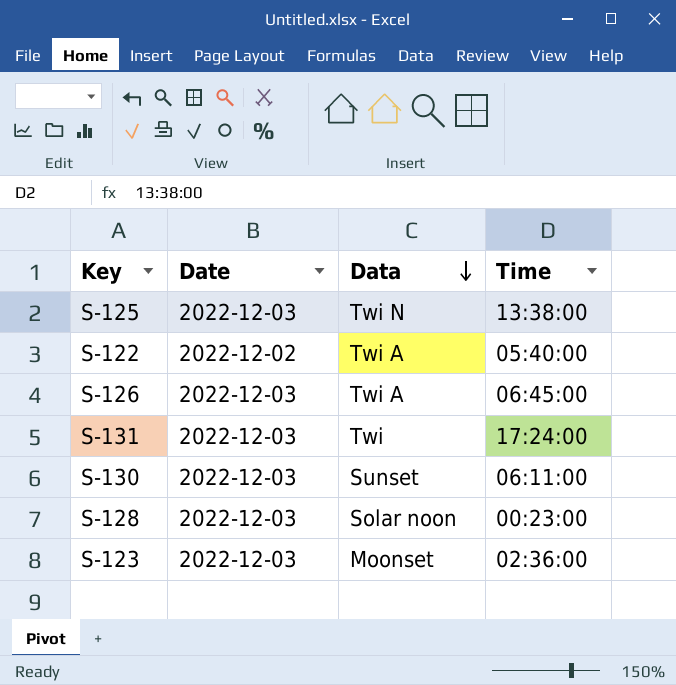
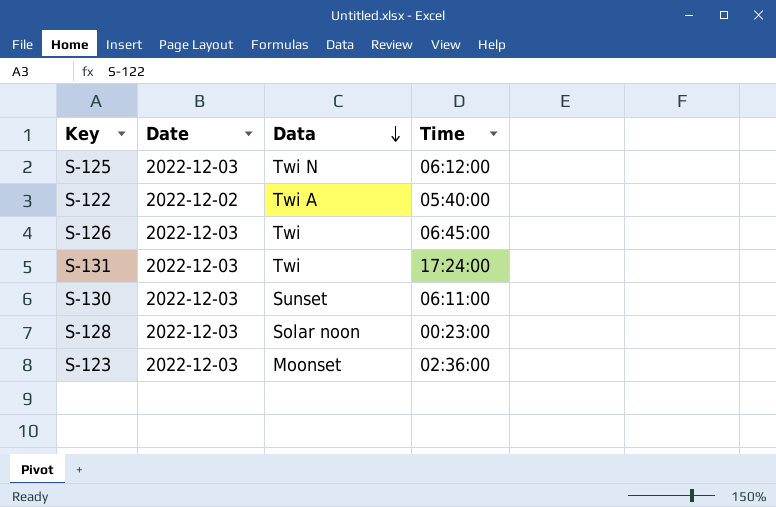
S-125 | Time: 13:38:00 -> 06:12:00
S-126 | Data: Twi A -> Twi

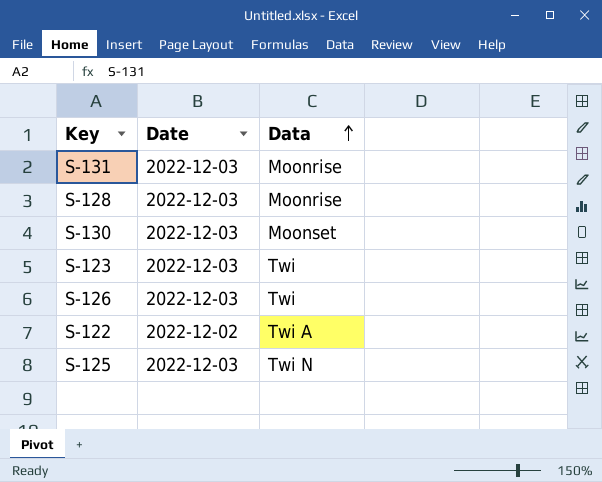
row order: Data descending -> Data ascending
column Time | position: 4 -> none
S-131 | Data: Twi -> Moonrise
S-128 | Data: Solar noon -> Moonrise
S-130 | Data: Sunset -> Moonset
S-123 | Data: Moonset -> Twi

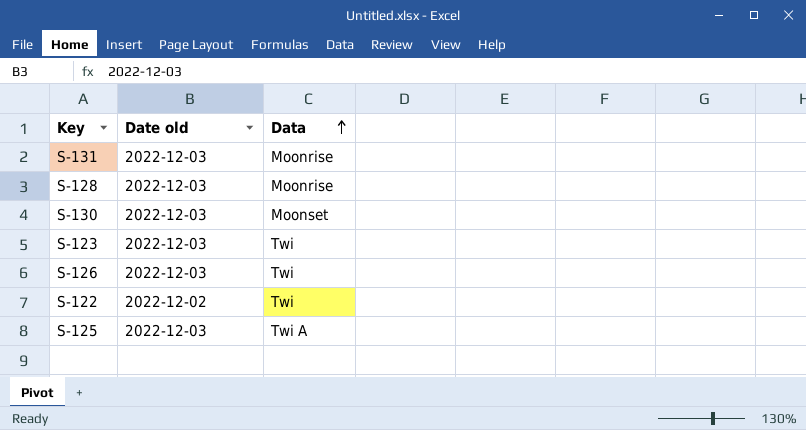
column name: Date -> Date old
S-122 | Data: Twi A -> Twi
S-125 | Data: Twi N -> Twi A

